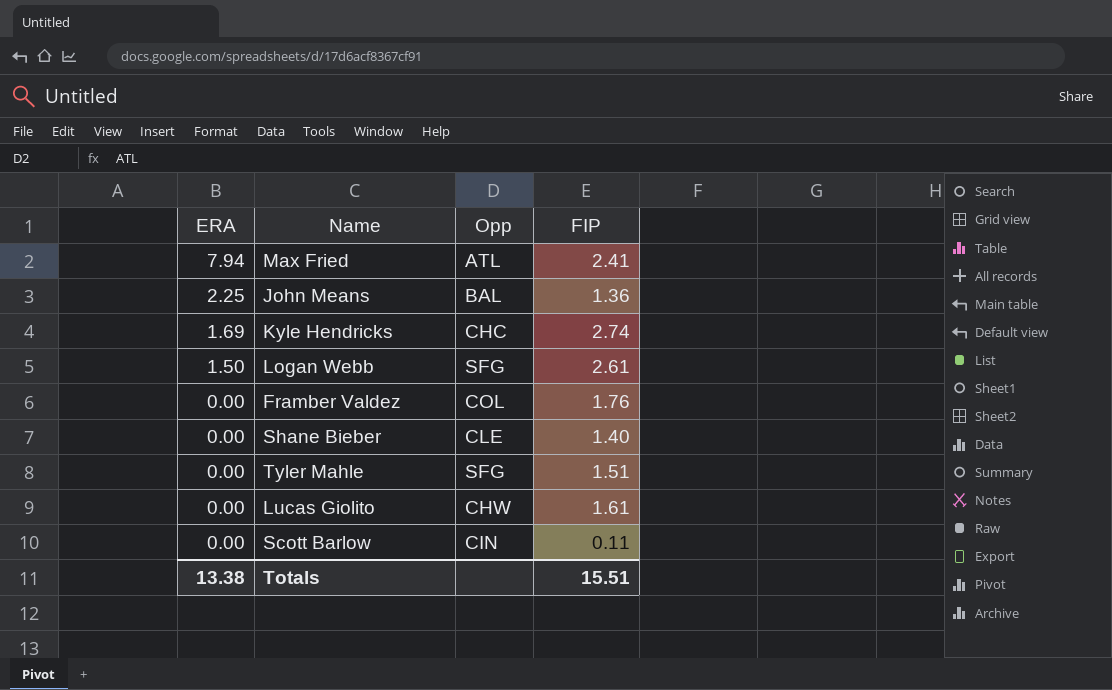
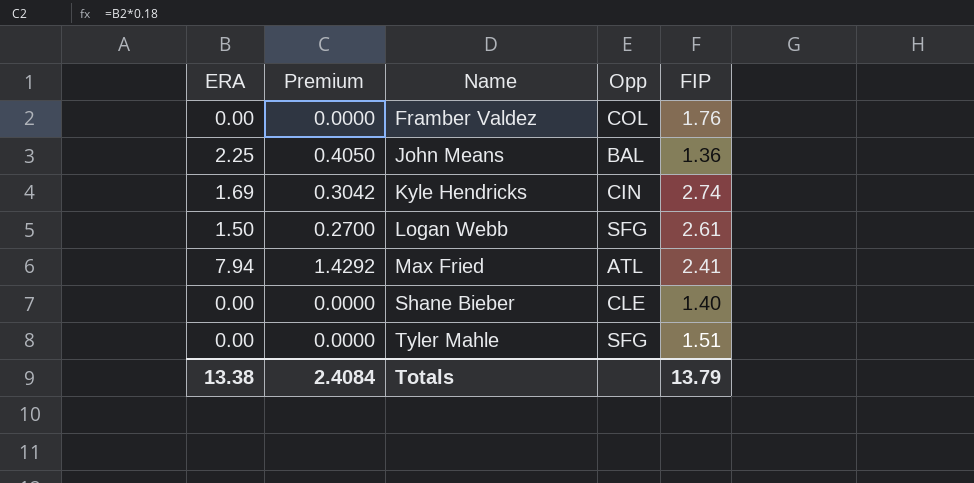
row order: ERA descending -> Name ascending
column Premium | formula: none -> [ERA] * 0.18
row Lucas Giolito: 0.00 | CHW | 1.61 -> none
row Scott Barlow: 0.00 | CIN | 0.11 -> none
Kyle Hendricks | Opp: CHC -> CIN
Totals | FIP: 15.51 -> 13.79

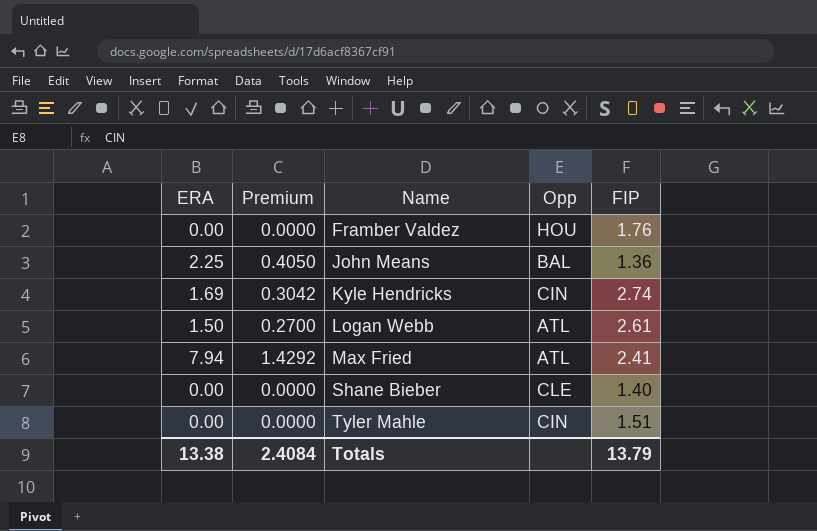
Framber Valdez | Opp: COL -> HOU
Logan Webb | Opp: SFG -> ATL
Tyler Mahle | Opp: SFG -> CIN

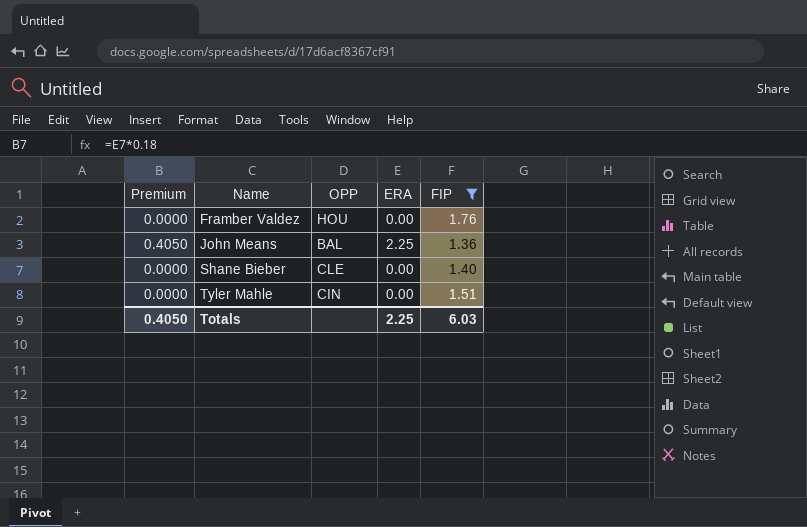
filter: none -> FIP <= 1.76
column name: Opp -> OPP
column ERA | position: 1 -> 4
Totals | Premium: 2.4084 -> 0.4050
Totals | ERA: 13.38 -> 2.25
Totals | FIP: 13.79 -> 6.03

